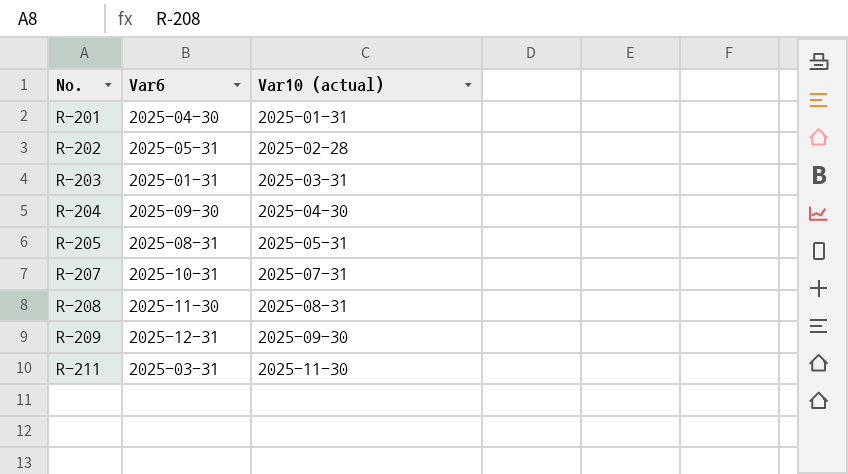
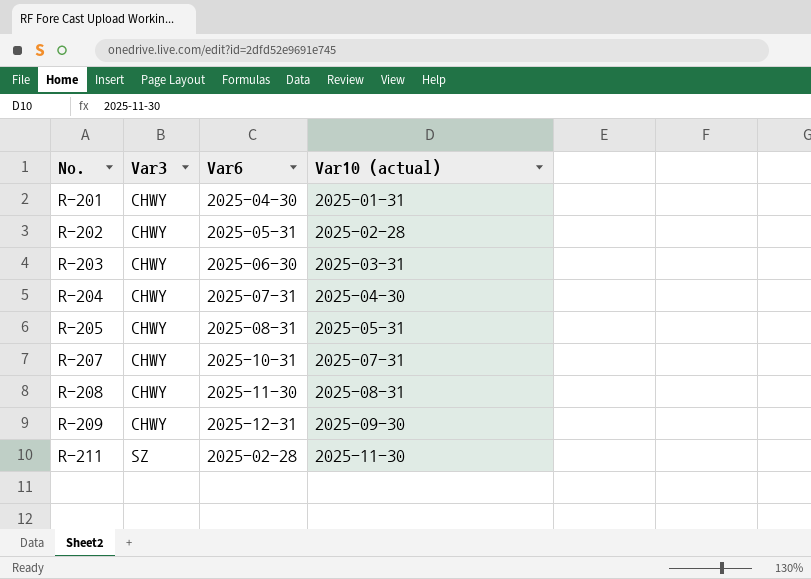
column Var3 | position: none -> 2
R-203 | Var6: 2025-01-31 -> 2025-06-30
R-204 | Var6: 2025-09-30 -> 2025-07-31
R-211 | Var6: 2025-03-31 -> 2025-02-28

